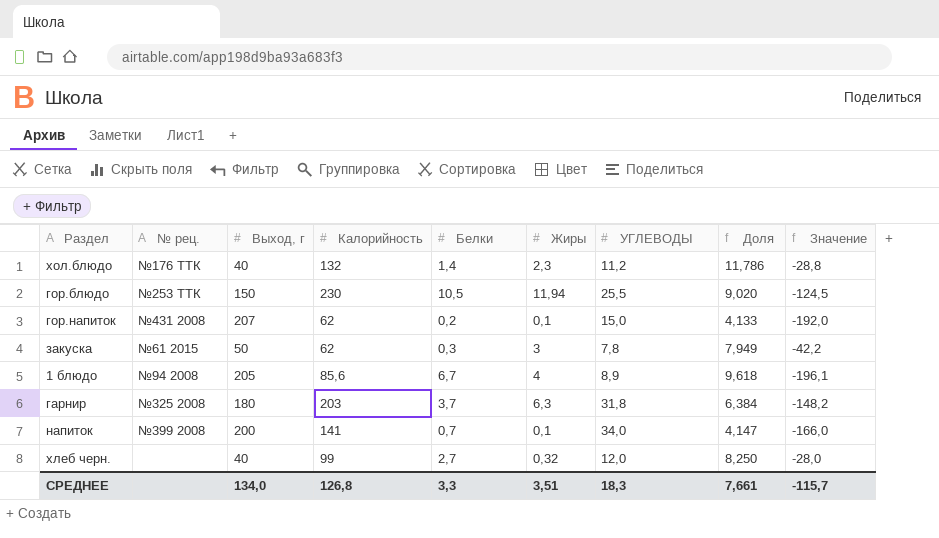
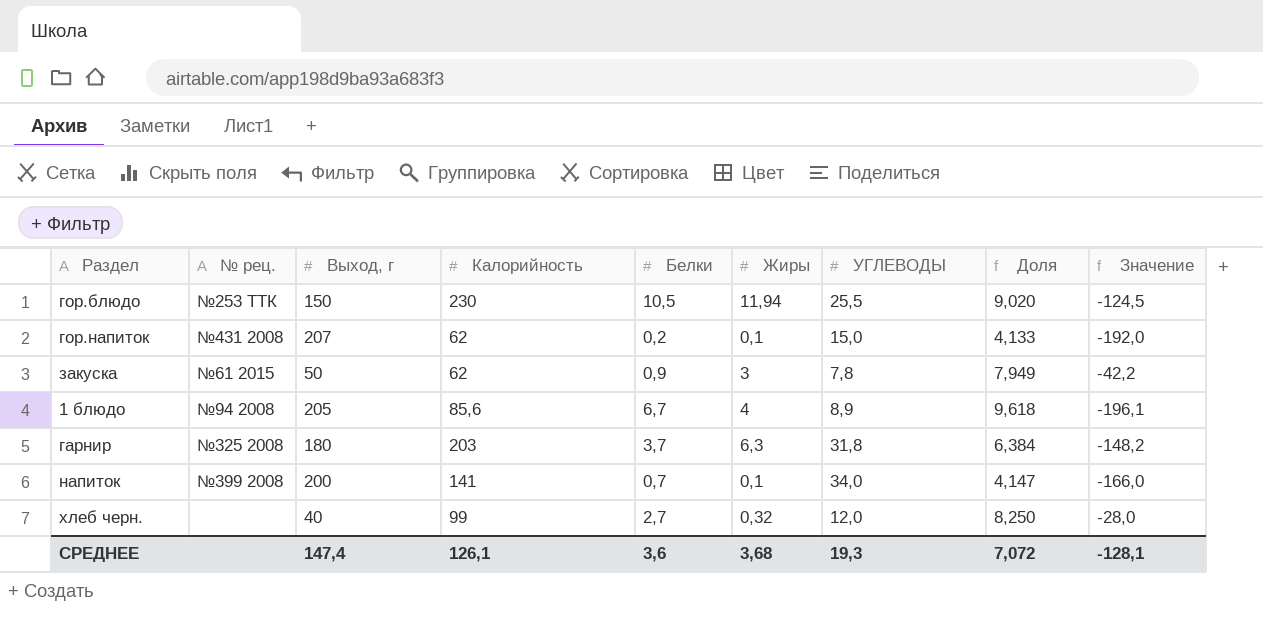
row хол.блюдо: №176 ТТК | 40 | 132 | 1,4 | 2,3 | 11,2 | 11,786 | -28,8 -> none
закуска | Белки: 0,3 -> 0,9
СРЕДНЕЕ | Выход, г: 134,0 -> 147,4
СРЕДНЕЕ | Калорийность: 126,8 -> 126,1
СРЕДНЕЕ | Белки: 3,3 -> 3,6
СРЕДНЕЕ | Жиры: 3,51 -> 3,68
СРЕДНЕЕ | УГЛЕВОДЫ: 18,3 -> 19,3
СРЕДНЕЕ | Доля: 7,661 -> 7,072
СРЕДНЕЕ | Значение: -115,7 -> -128,1

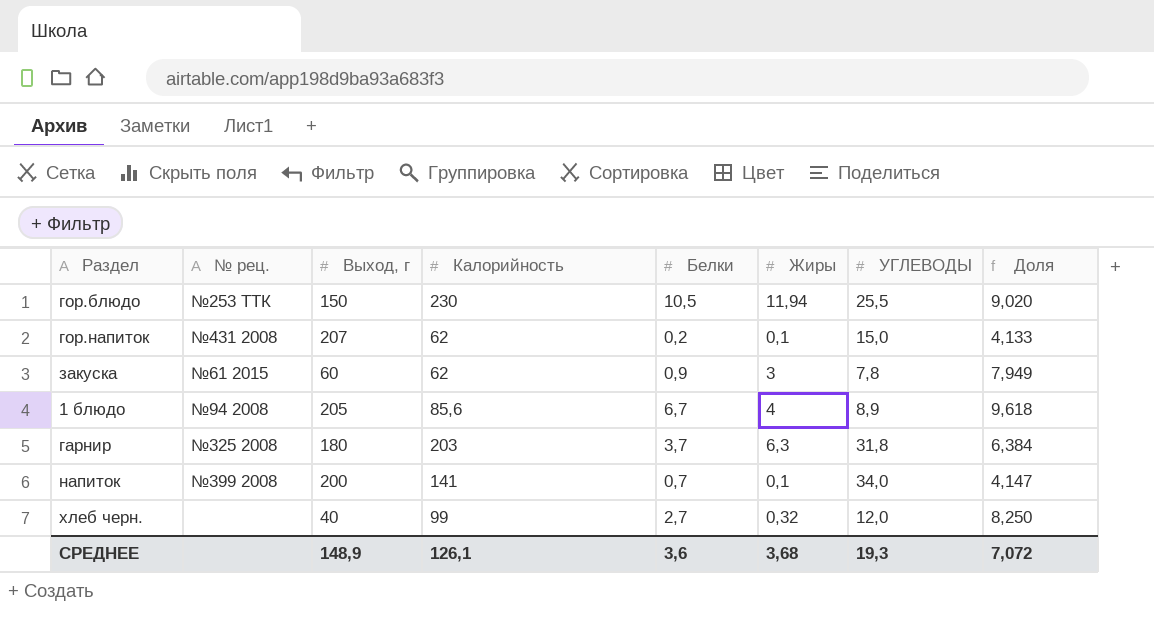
column Значение | formula: [УГЛЕВОДЫ] - [Выход, г] -> none
закуска | Выход, г: 50 -> 60
СРЕДНЕЕ | Выход, г: 147,4 -> 148,9

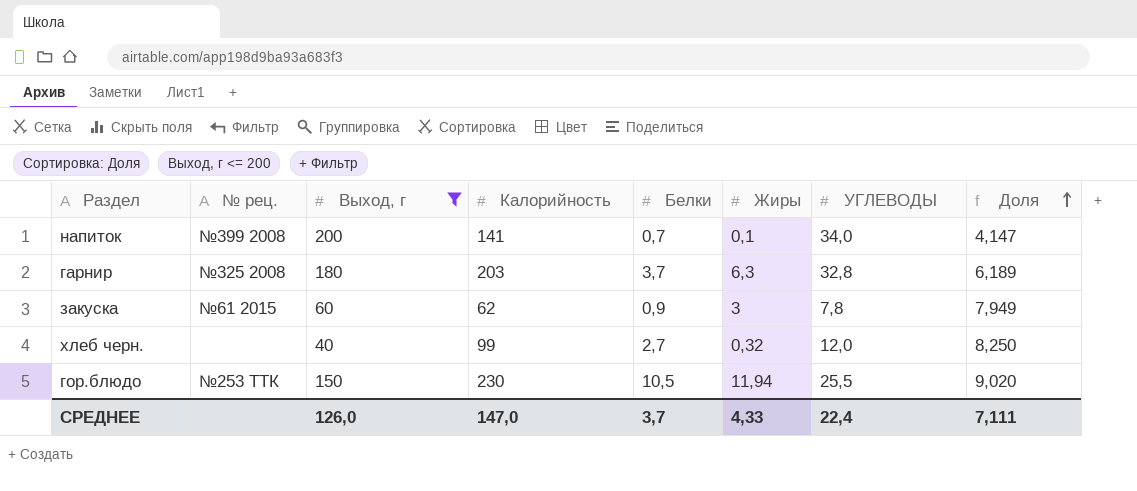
filter: none -> Выход, г <= 200
row order: none -> Доля ascending
гарнир | УГЛЕВОДЫ: 31,8 -> 32,8
гарнир | Доля: 6,384 -> 6,189
СРЕДНЕЕ | Выход, г: 148,9 -> 126,0
СРЕДНЕЕ | Калорийность: 126,1 -> 147,0
СРЕДНЕЕ | Белки: 3,6 -> 3,7
СРЕДНЕЕ | Жиры: 3,68 -> 4,33
СРЕДНЕЕ | УГЛЕВОДЫ: 19,3 -> 22,4
СРЕДНЕЕ | Доля: 7,072 -> 7,111

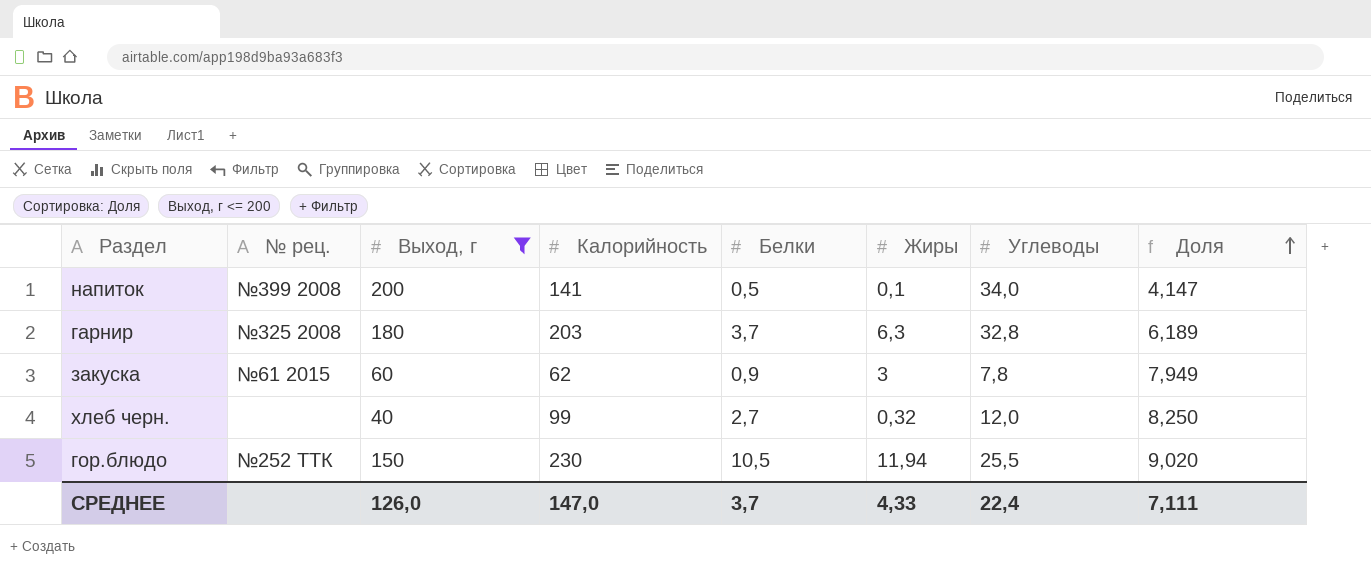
column name: УГЛЕВОДЫ -> Углеводы
напиток | Белки: 0,7 -> 0,5
гор.блюдо | № рец.: №253 ТТК -> №252 ТТК

